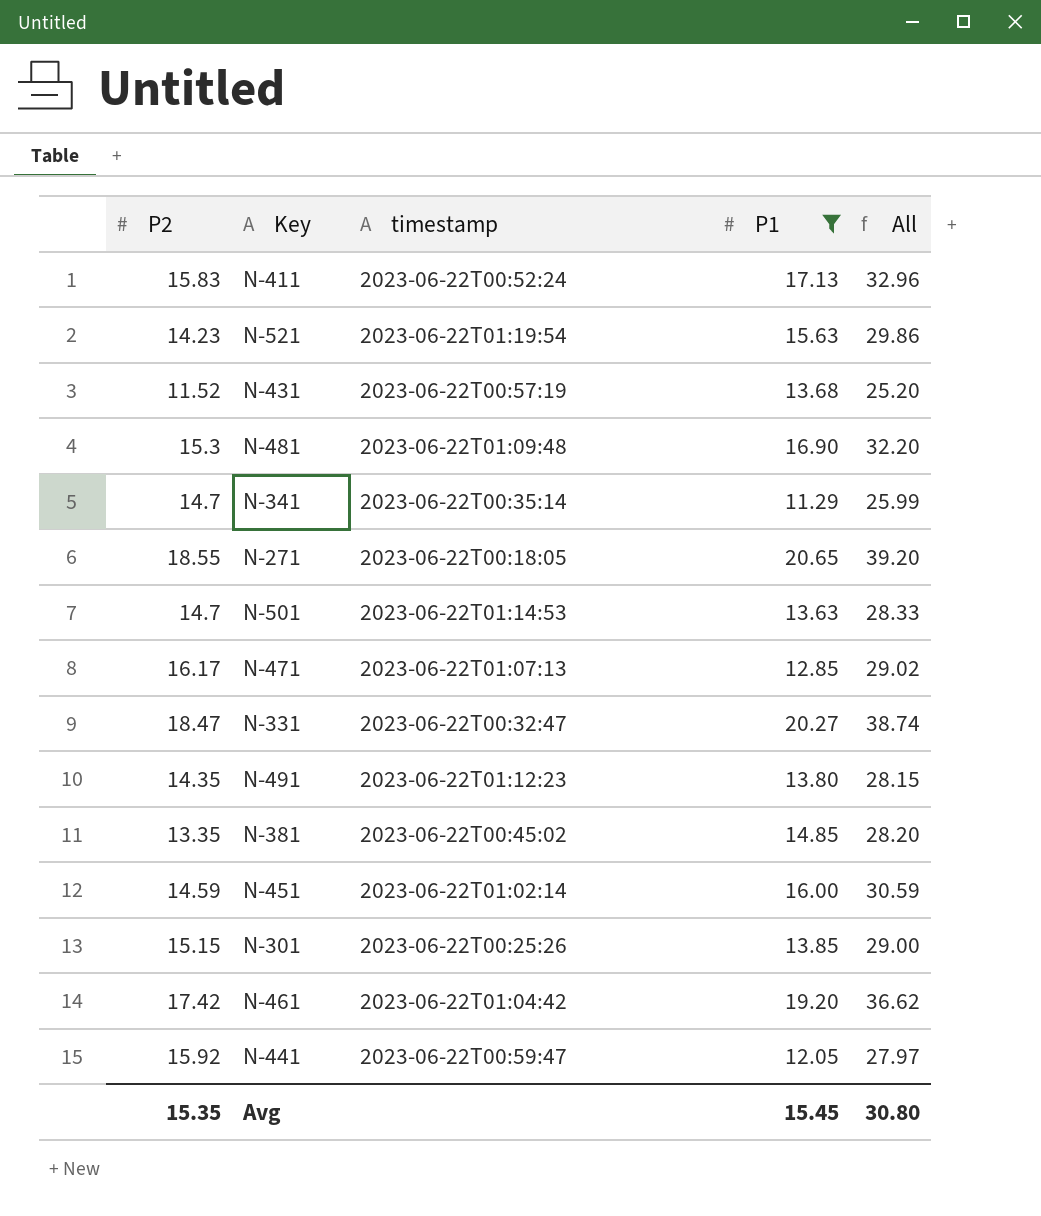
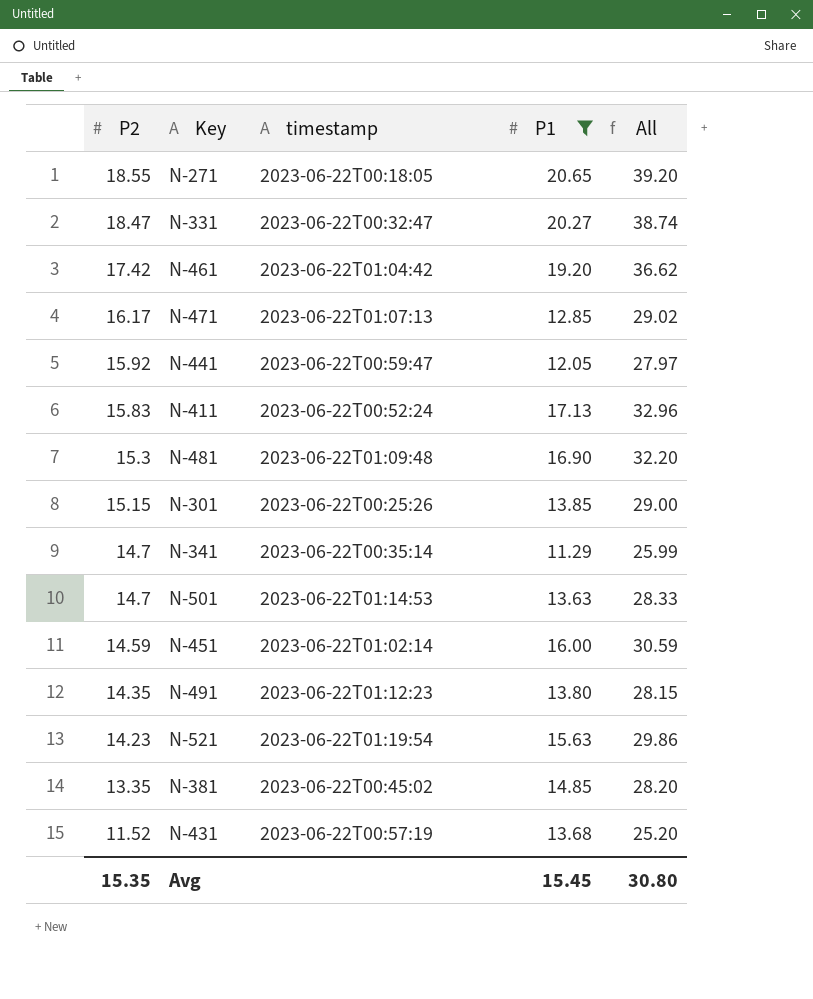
row order: none -> P2 descending

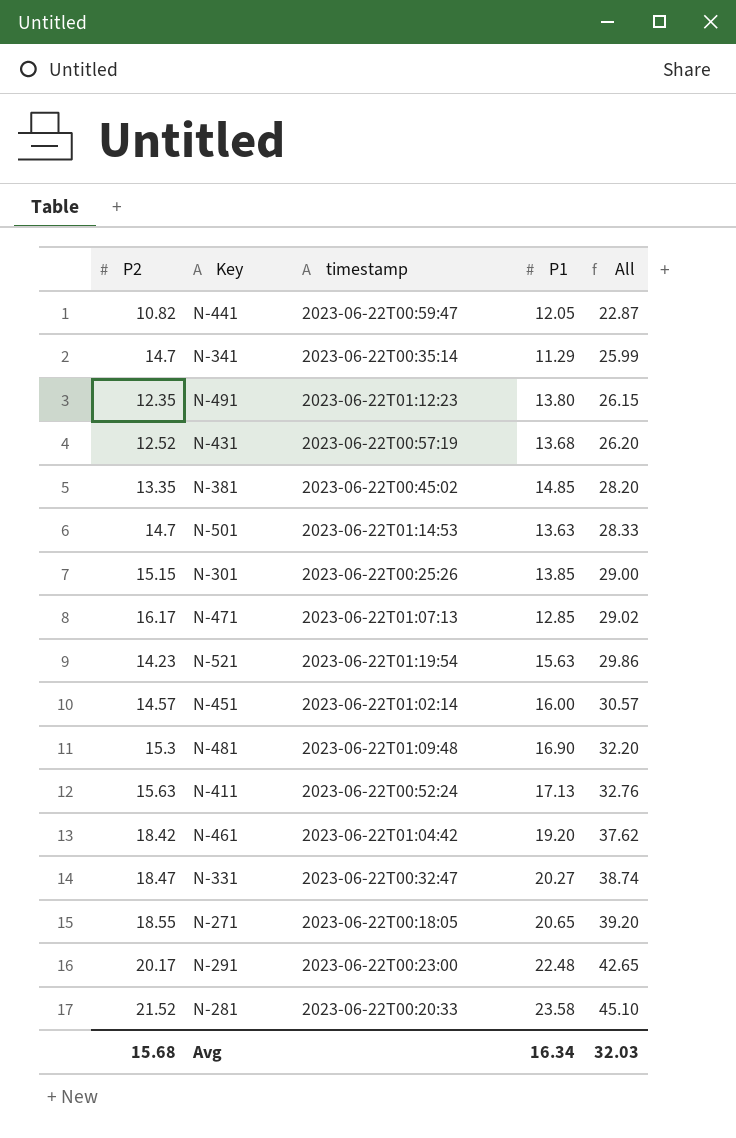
filter: P1 <= 20.65 -> none
row order: P2 descending -> All ascending
N-441 | P2: 15.92 -> 10.82
N-441 | All: 27.97 -> 22.87
N-491 | P2: 14.35 -> 12.35
N-491 | All: 28.15 -> 26.15
N-431 | P2: 11.52 -> 12.52
N-431 | All: 25.20 -> 26.20
N-451 | P2: 14.59 -> 14.57
N-451 | All: 30.59 -> 30.57
N-411 | P2: 15.83 -> 15.63
N-411 | All: 32.96 -> 32.76
N-461 | P2: 17.42 -> 18.42
N-461 | All: 36.62 -> 37.62
Avg | P2: 15.35 -> 15.68
Avg | P1: 15.45 -> 16.34
Avg | All: 30.80 -> 32.03

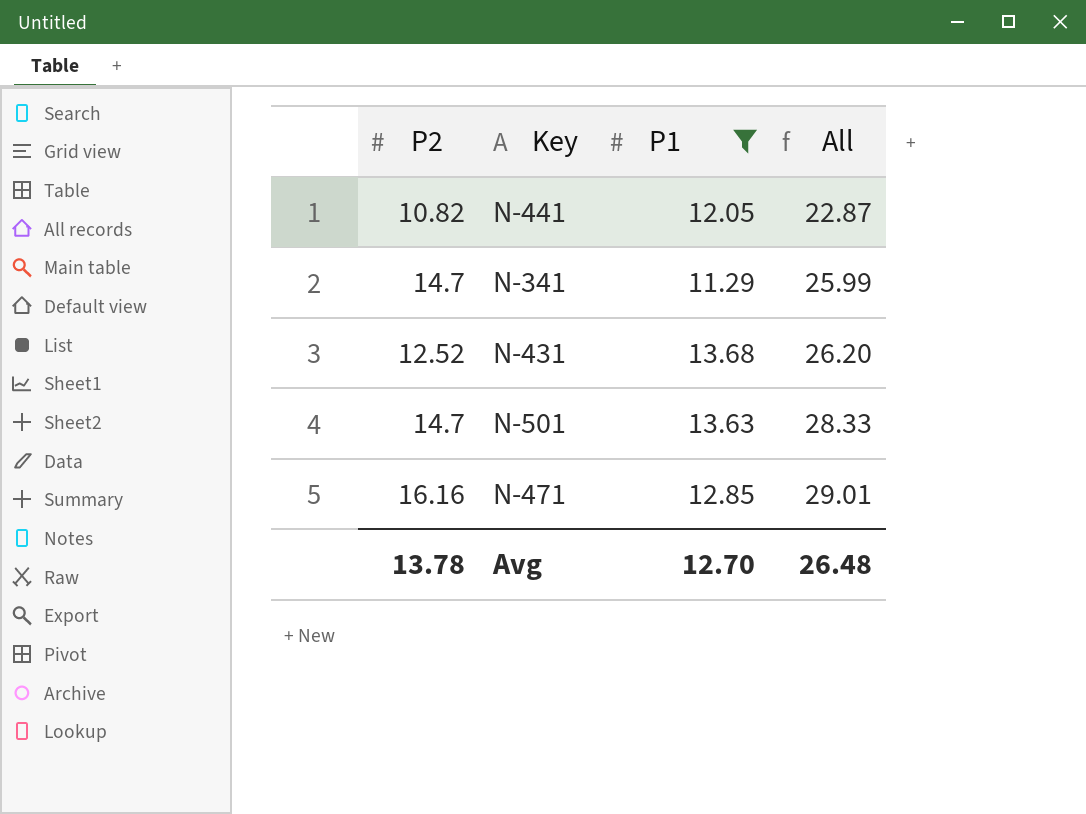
filter: none -> P1 <= 13.68
column timestamp | position: 3 -> none
N-471 | P2: 16.17 -> 16.16
N-471 | All: 29.02 -> 29.01
Avg | P2: 15.68 -> 13.78
Avg | P1: 16.34 -> 12.70
Avg | All: 32.03 -> 26.48

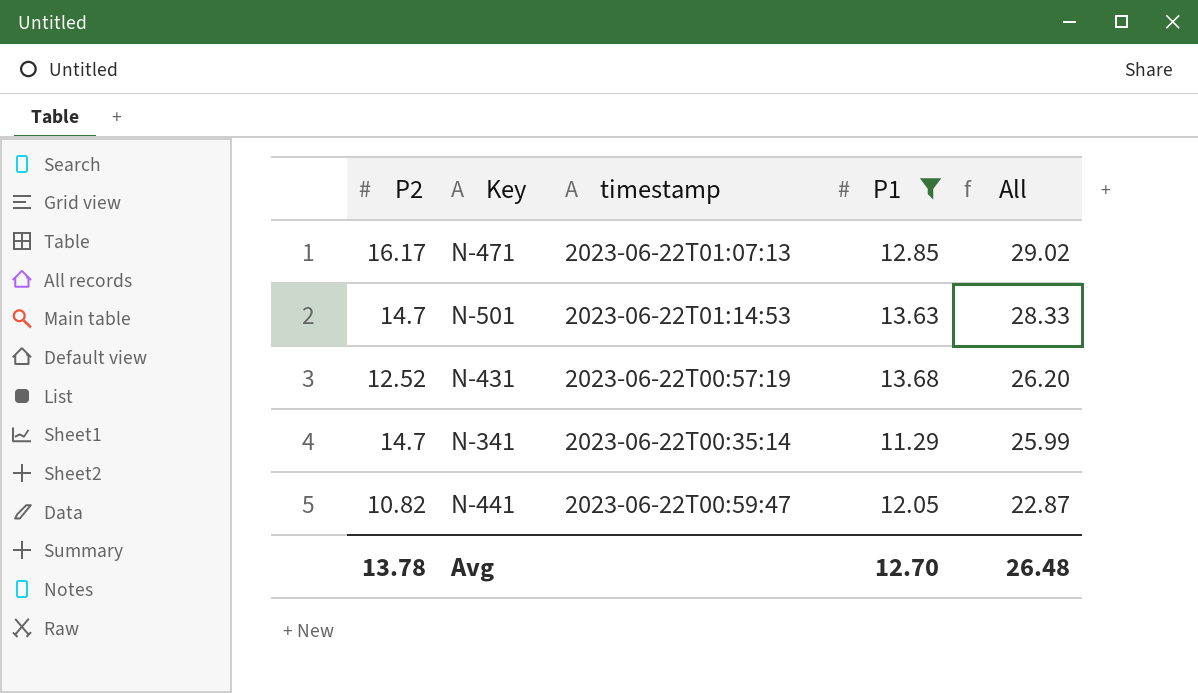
row order: All ascending -> All descending
column timestamp | position: none -> 3
N-471 | P2: 16.16 -> 16.17
N-471 | All: 29.01 -> 29.02

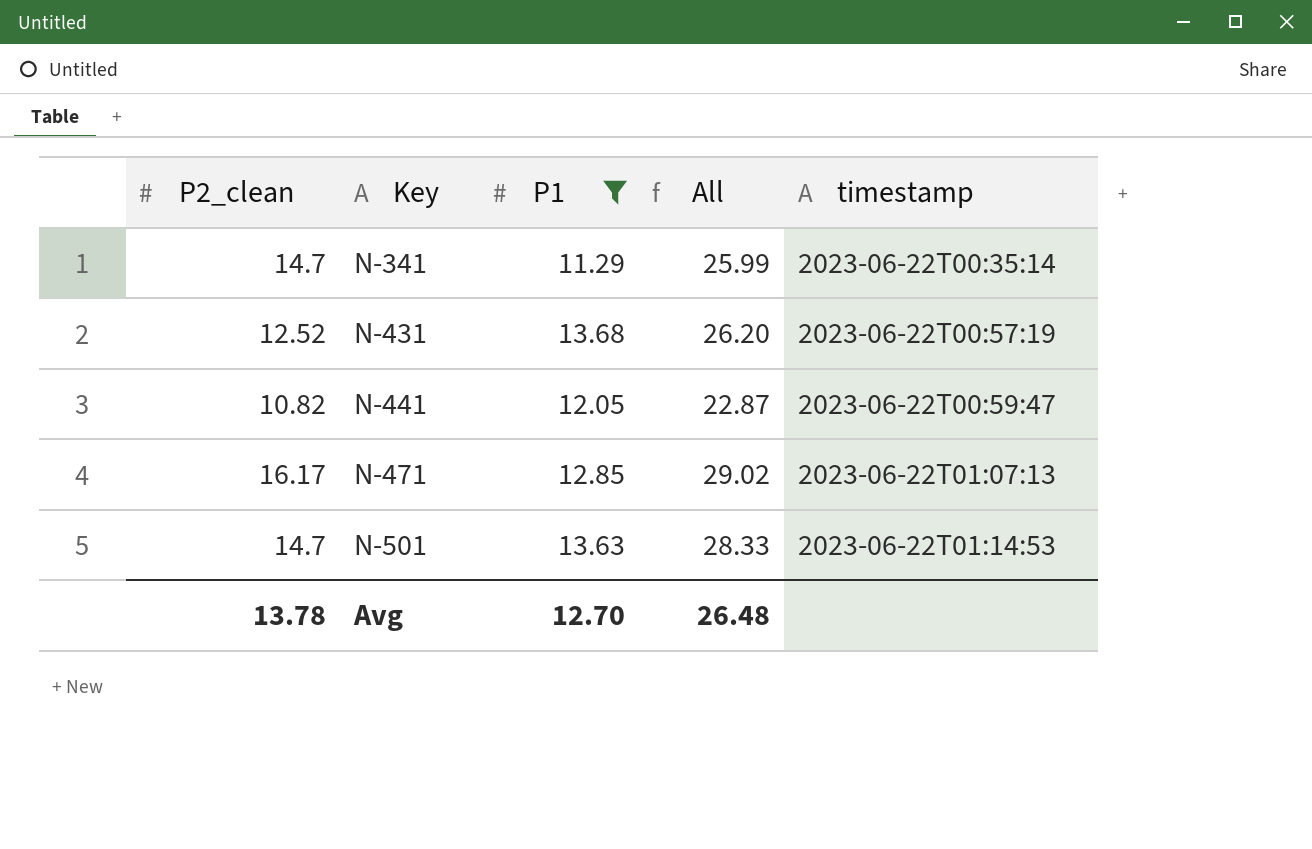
row order: All descending -> Key ascending
column name: P2 -> P2_clean
column timestamp | position: 3 -> 5

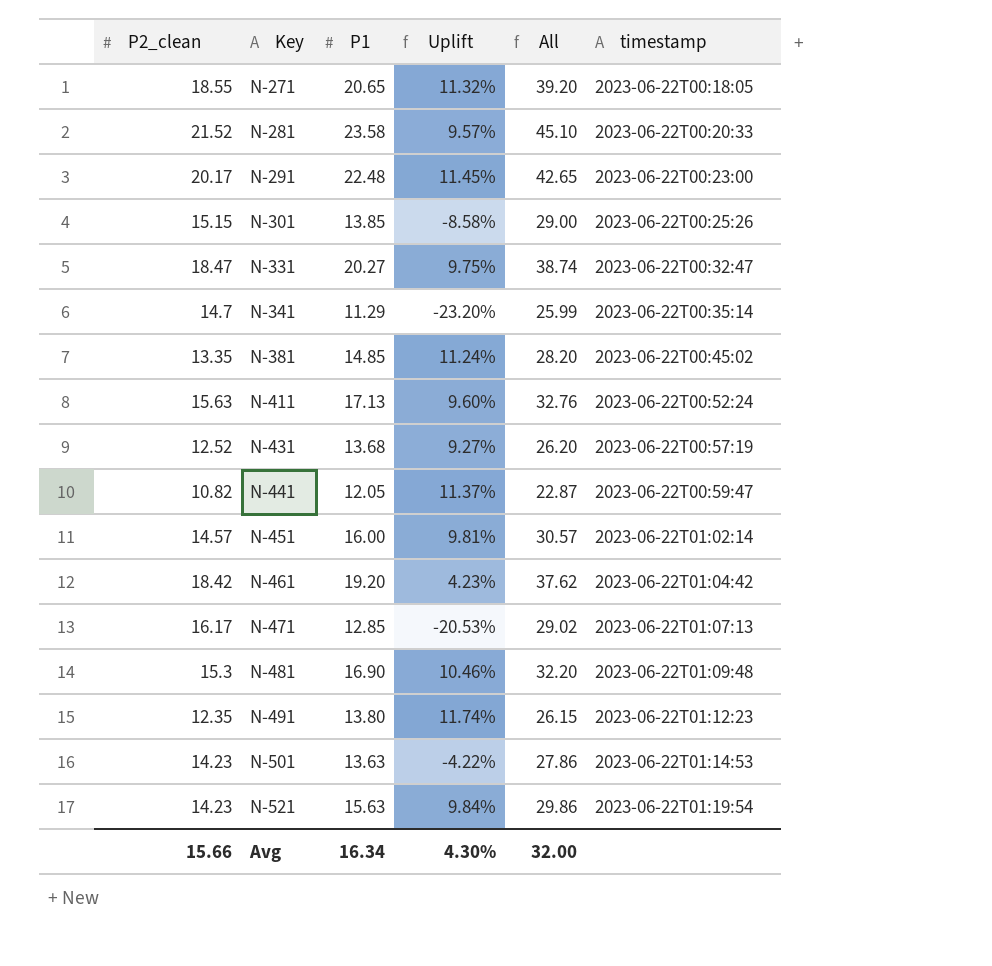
filter: P1 <= 13.68 -> none
column Uplift | formula: none -> ([P1] - [P2_clean]) / [P2_clean]
N-501 | P2_clean: 14.7 -> 14.23
N-501 | All: 28.33 -> 27.86
Avg | P2_clean: 13.78 -> 15.66
Avg | P1: 12.70 -> 16.34
Avg | All: 26.48 -> 32.00

